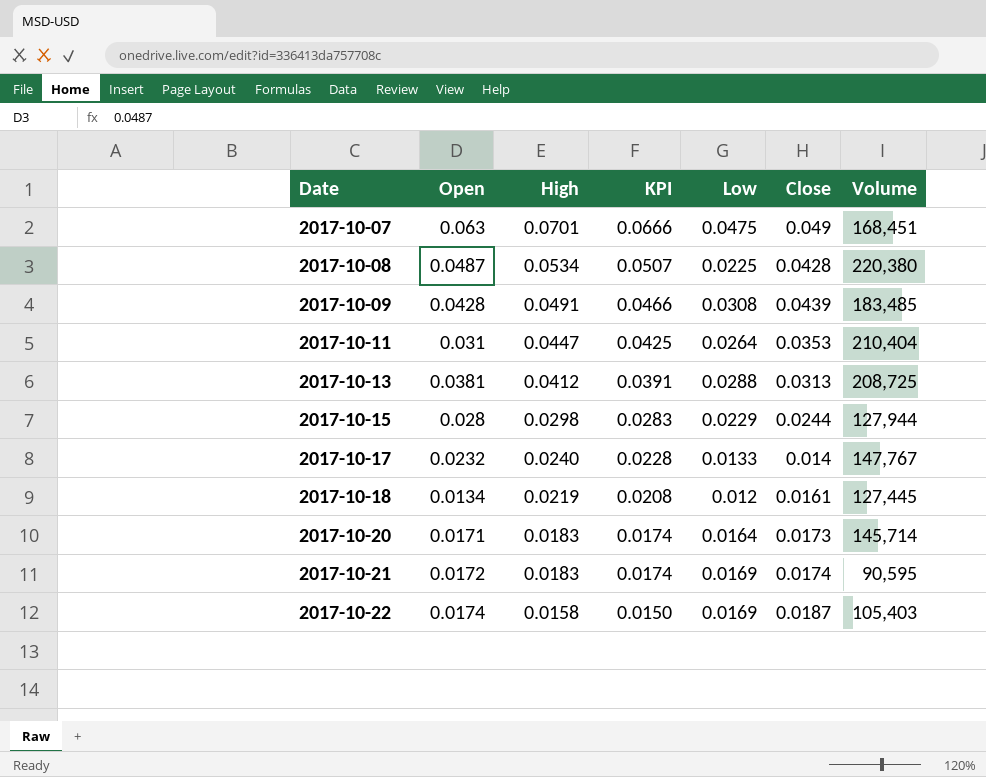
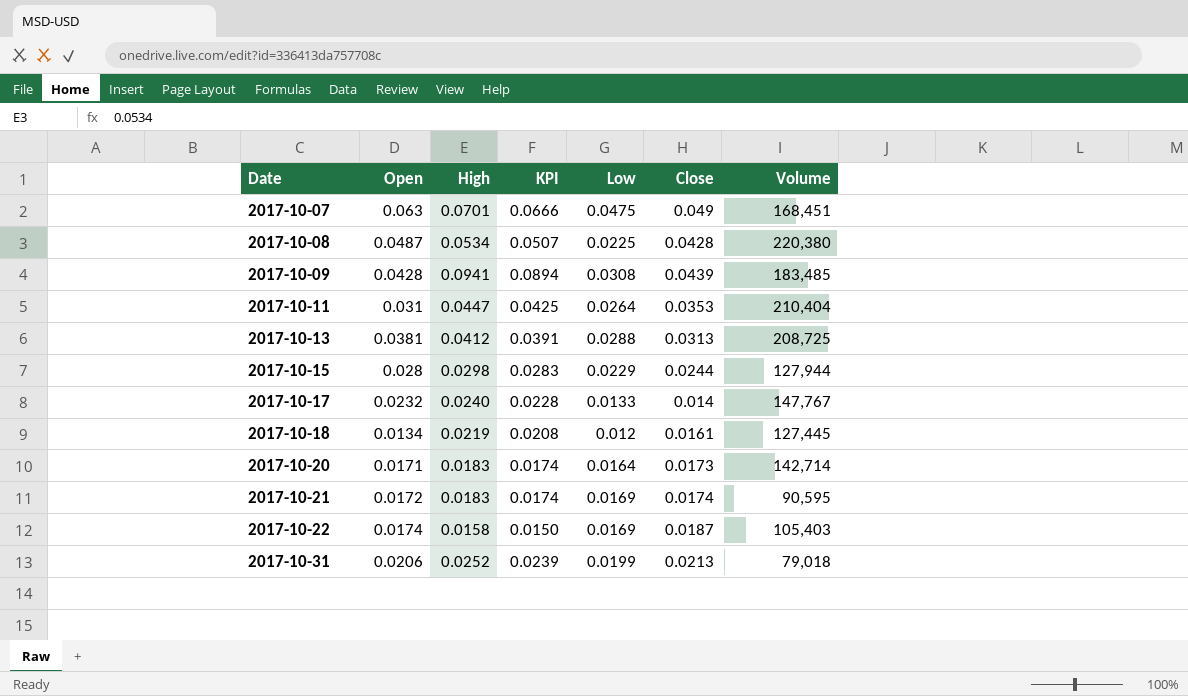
2017-10-09 | High: 0.0491 -> 0.0941
2017-10-09 | KPI: 0.0466 -> 0.0894
2017-10-20 | Volume: 145,714 -> 142,714
row 2017-10-31: none -> 0.0206 | 0.0252 | 0.0239 | 0.0199 | 0.0213 | 79,018

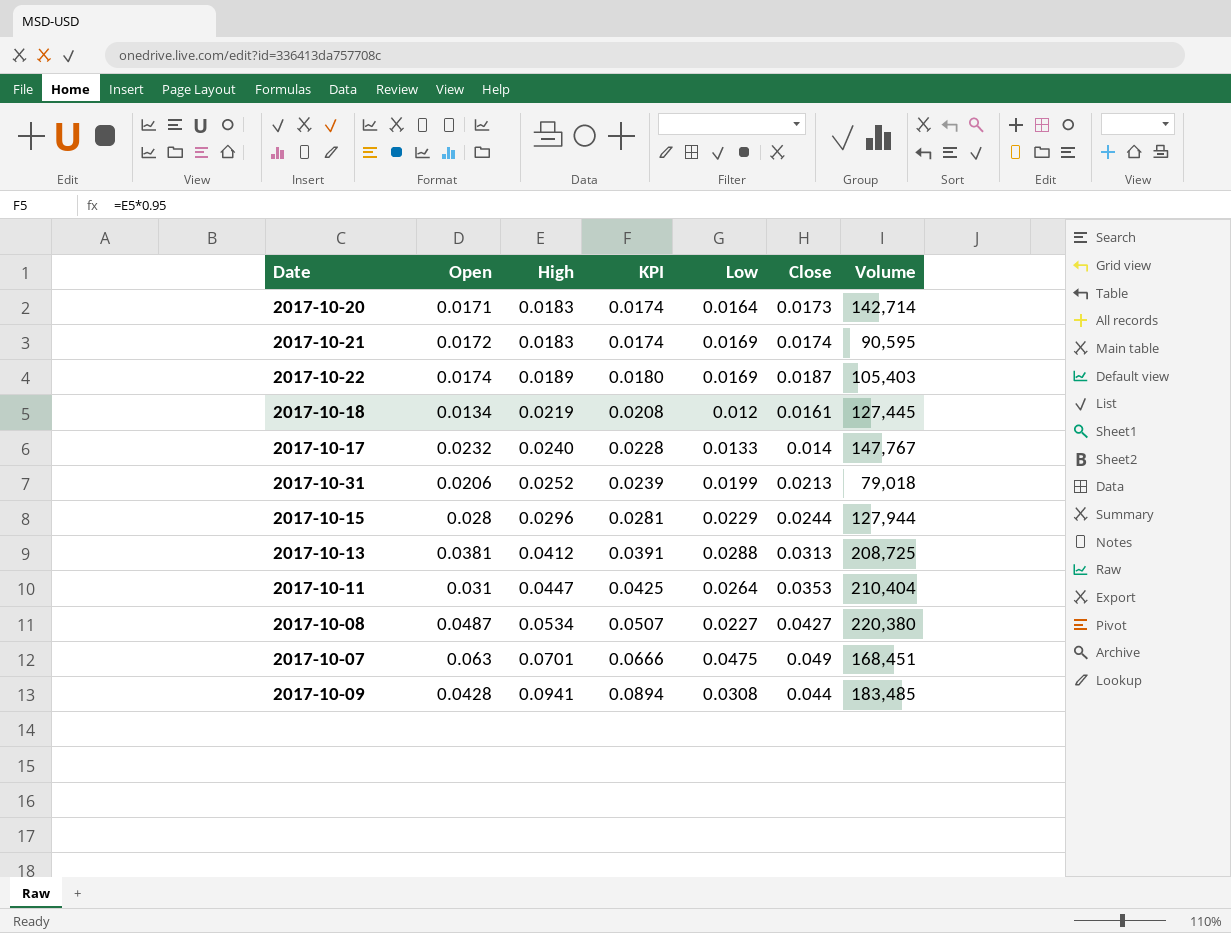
row order: Date ascending -> High ascending
2017-10-22 | High: 0.0158 -> 0.0189
2017-10-22 | KPI: 0.0150 -> 0.0180
2017-10-15 | High: 0.0298 -> 0.0296
2017-10-15 | KPI: 0.0283 -> 0.0281
2017-10-08 | Low: 0.0225 -> 0.0227
2017-10-08 | Close: 0.0428 -> 0.0427
2017-10-09 | Close: 0.0439 -> 0.044

